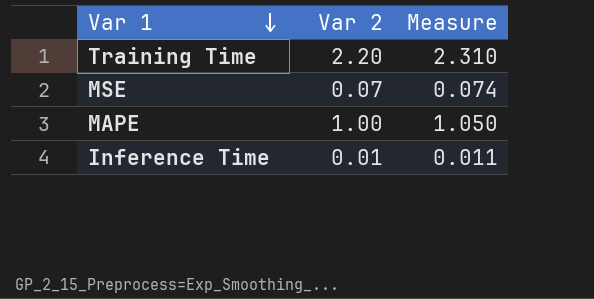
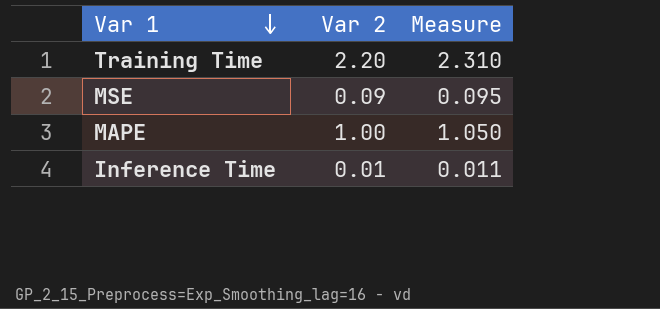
MSE | Var 2: 0.07 -> 0.09
MSE | Measure: 0.074 -> 0.095

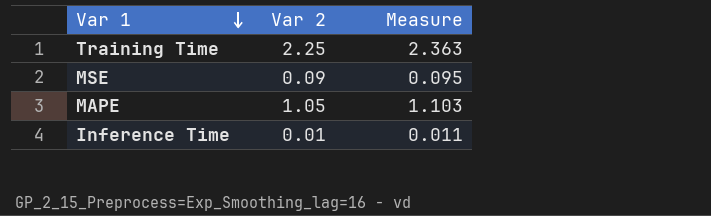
Training Time | Var 2: 2.20 -> 2.25
Training Time | Measure: 2.310 -> 2.363
MAPE | Var 2: 1.00 -> 1.05
MAPE | Measure: 1.050 -> 1.103

